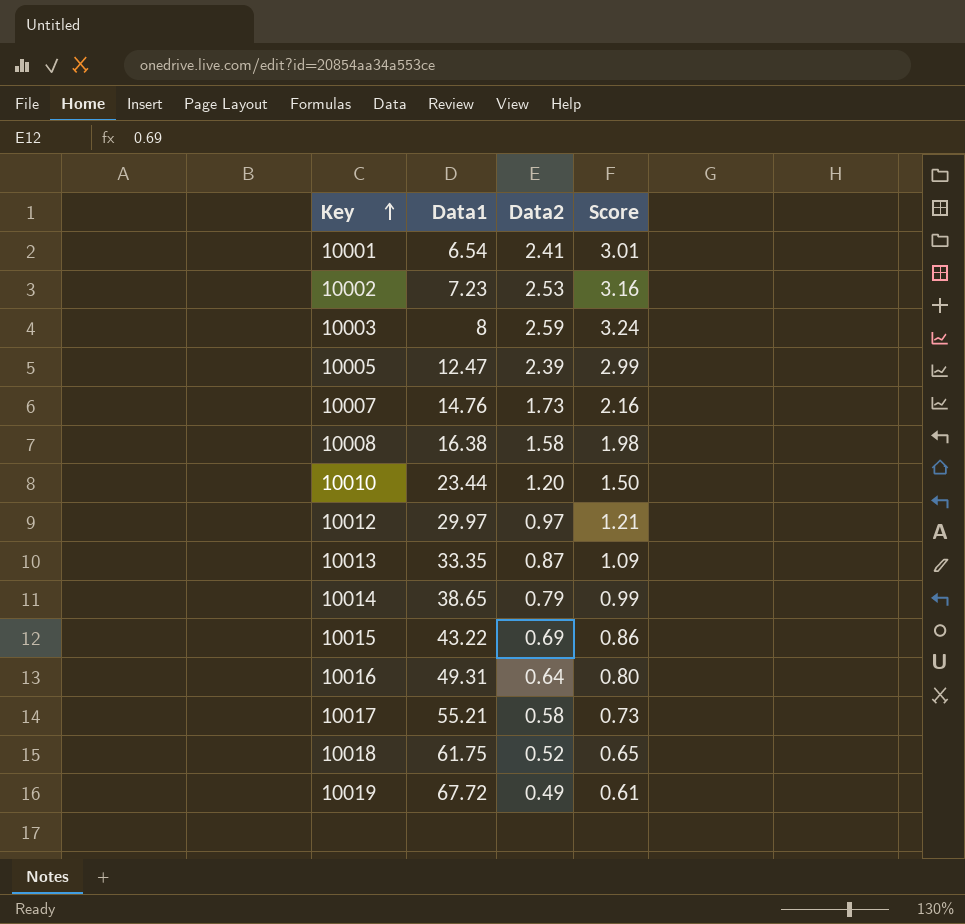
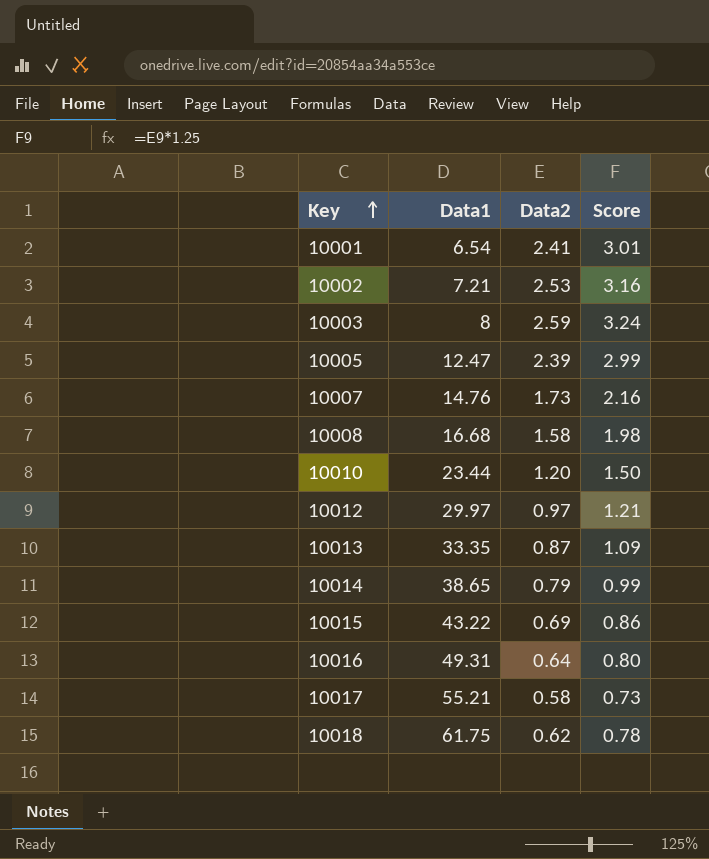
row 10019: 67.72 | 0.49 | 0.61 -> none
10002 | Data1: 7.23 -> 7.21
10008 | Data1: 16.38 -> 16.68
10018 | Data2: 0.52 -> 0.62
10018 | Score: 0.65 -> 0.78

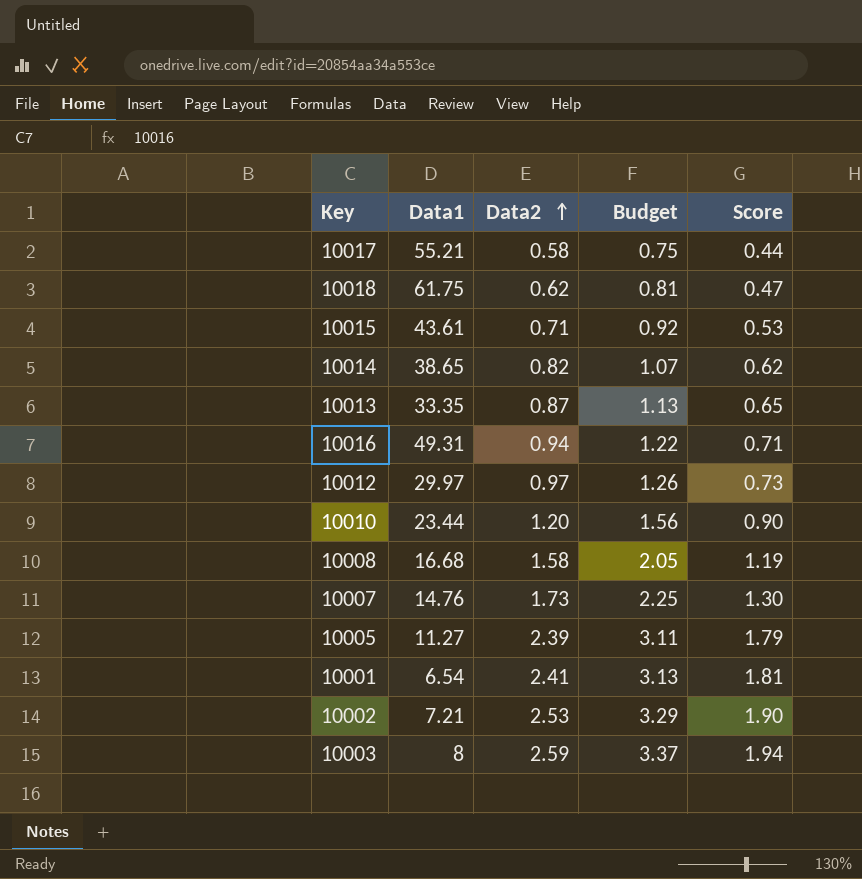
row order: Key ascending -> Data2 ascending
column Budget | formula: none -> [Data2] * 1.3
column Score | formula: [Data2] * 1.25 -> [Data2] * 0.75
10015 | Data1: 43.22 -> 43.61
10015 | Data2: 0.69 -> 0.71
10014 | Data2: 0.79 -> 0.82
10016 | Data2: 0.64 -> 0.94
10005 | Data1: 12.47 -> 11.27

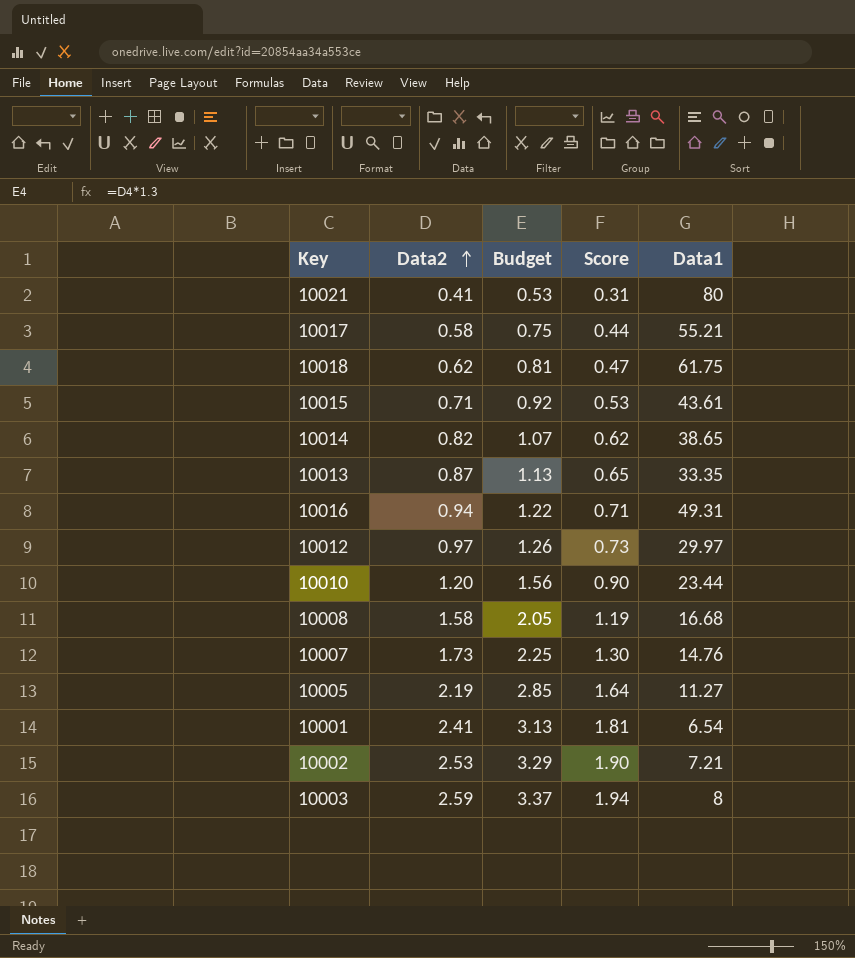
column Data1 | position: 2 -> 5
row 10021: none -> 0.41 | 0.53 | 0.31 | 80
10005 | Data2: 2.39 -> 2.19
10005 | Budget: 3.11 -> 2.85
10005 | Score: 1.79 -> 1.64

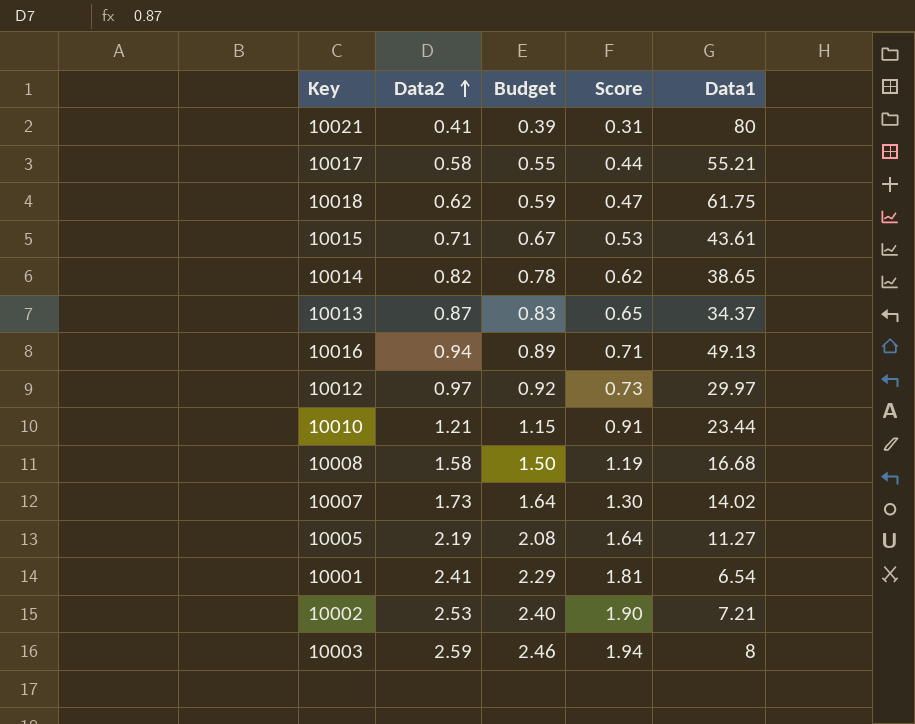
column Budget | formula: [Data2] * 1.3 -> [Data2] * 0.95
10013 | Data1: 33.35 -> 34.37
10016 | Data1: 49.31 -> 49.13
10010 | Data2: 1.20 -> 1.21
10010 | Score: 0.90 -> 0.91
10007 | Data1: 14.76 -> 14.02

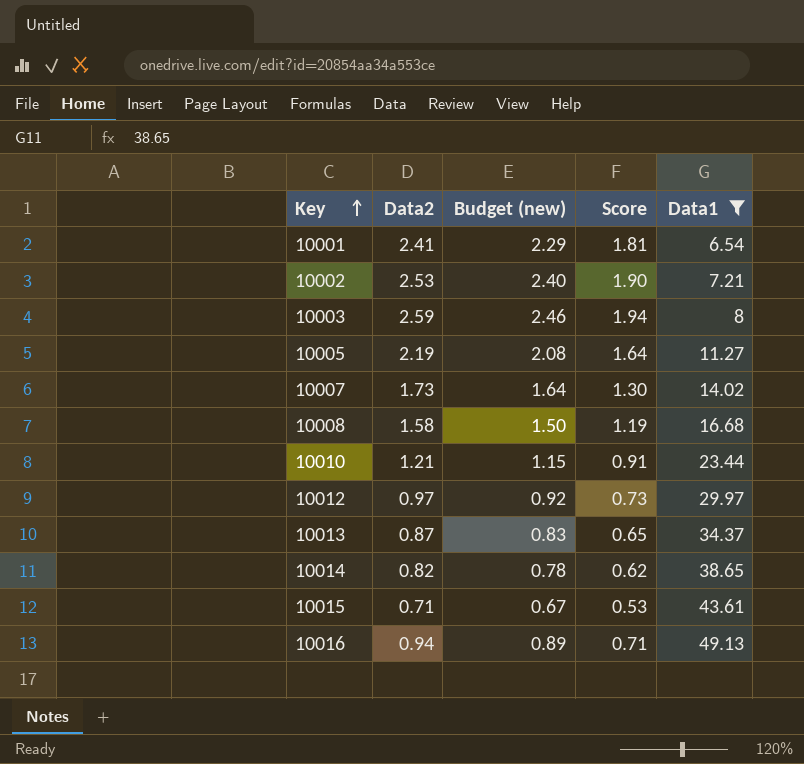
filter: none -> Data1 <= 49.13
row order: Data2 ascending -> Key ascending
column name: Budget -> Budget (new)

